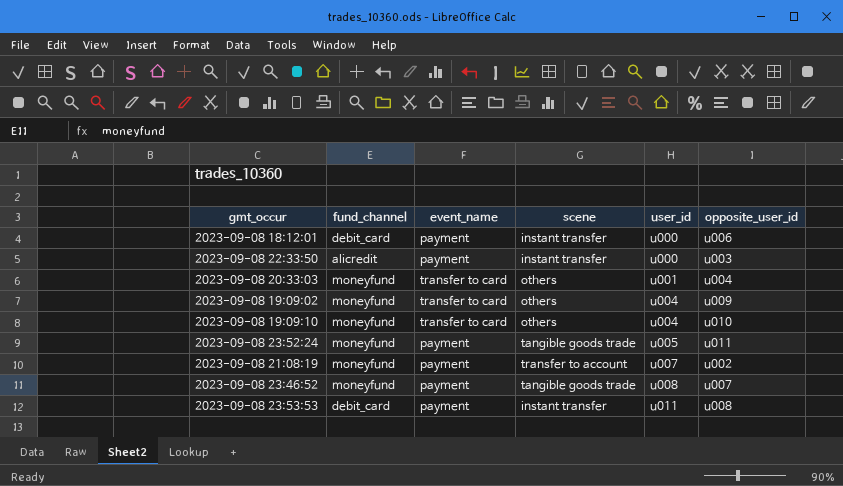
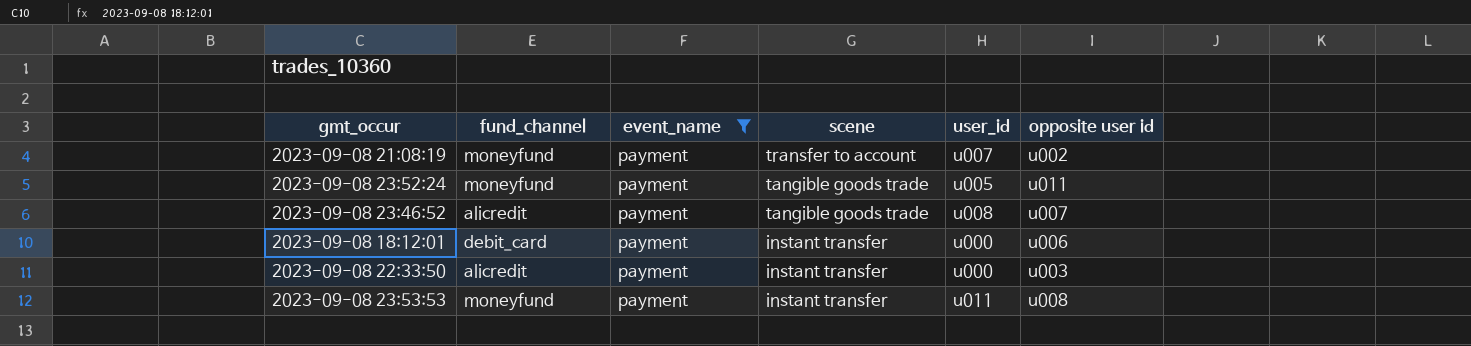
filter: none -> event_name = payment
row order: user_id ascending -> scene descending
column name: opposite_user_id -> opposite user id
2023-09-08 23:46:52 | fund_channel: moneyfund -> alicredit
2023-09-08 23:53:53 | fund_channel: debit_card -> moneyfund

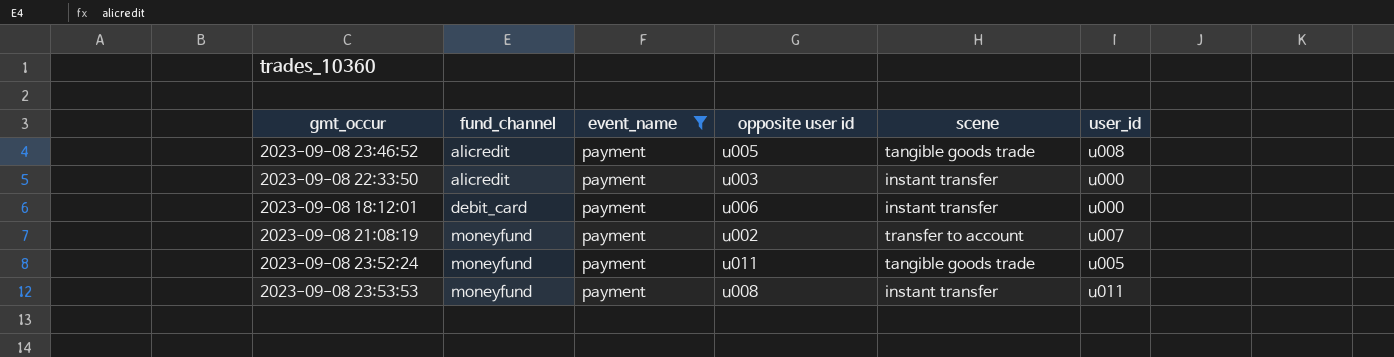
row order: scene descending -> fund_channel ascending
column opposite user id | position: 6 -> 4
2023-09-08 23:46:52 | opposite user id: u007 -> u005

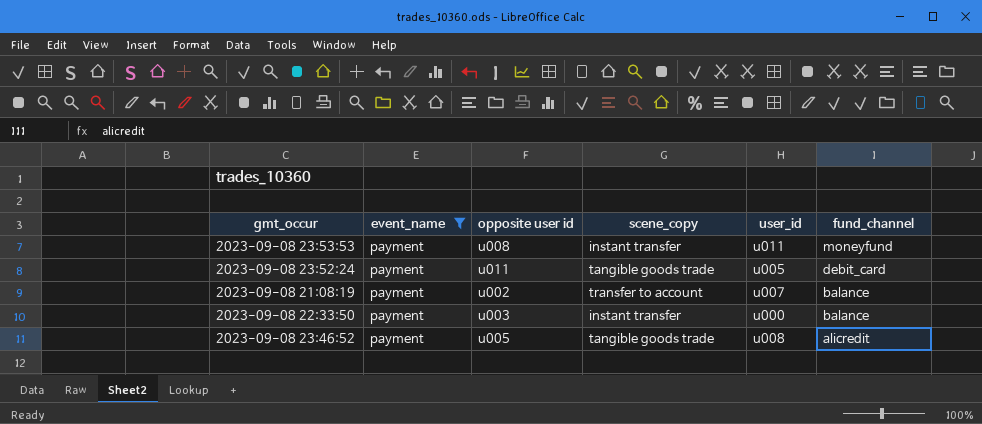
row order: fund_channel ascending -> fund_channel descending
column name: scene -> scene_copy
column fund_channel | position: 2 -> 6
row 2023-09-08 18:12:01: debit_card | payment | u006 | instant transfer | u000 -> none
2023-09-08 23:52:24 | fund_channel: moneyfund -> debit_card
2023-09-08 21:08:19 | fund_channel: moneyfund -> balance
2023-09-08 22:33:50 | fund_channel: alicredit -> balance

